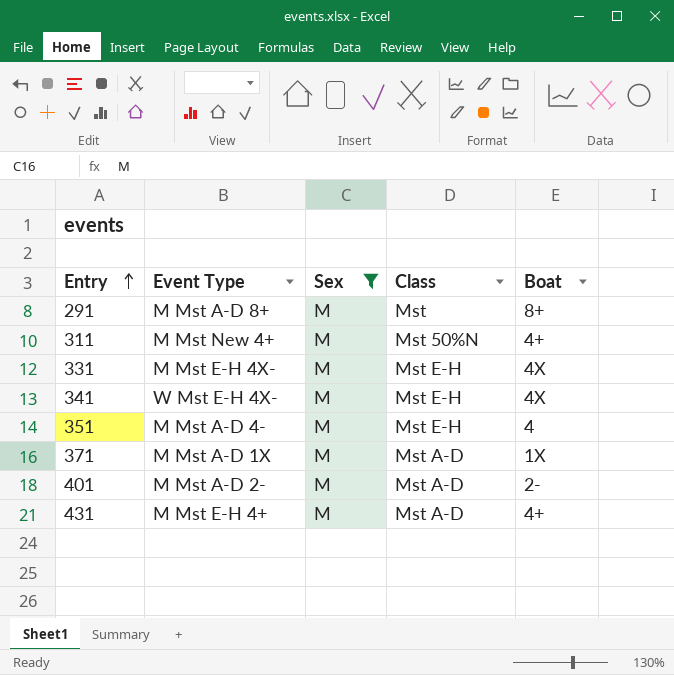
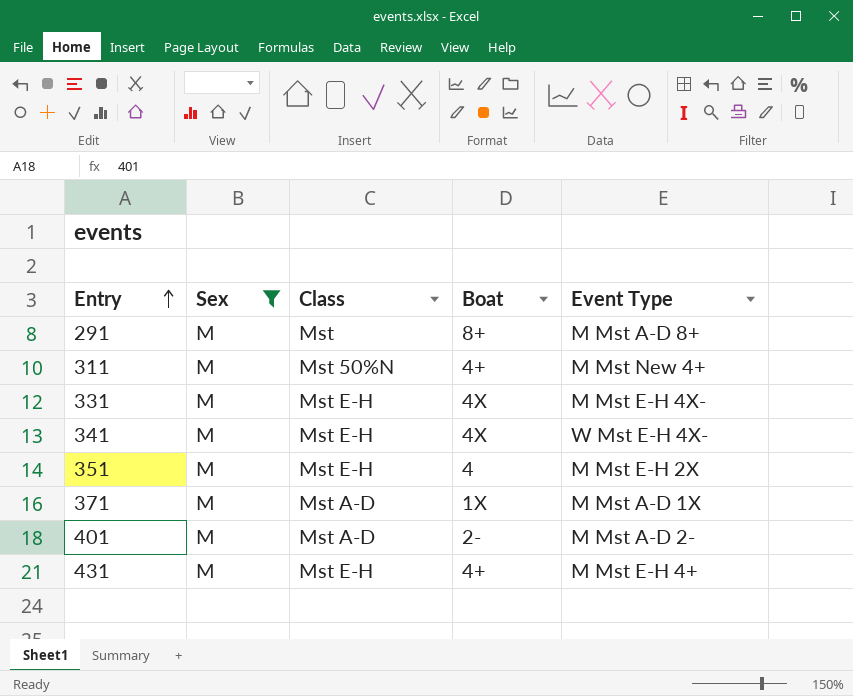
column Event Type | position: 2 -> 5
351 | Event Type: M Mst A-D 4- -> M Mst E-H 2X
431 | Class: Mst A-D -> Mst E-H

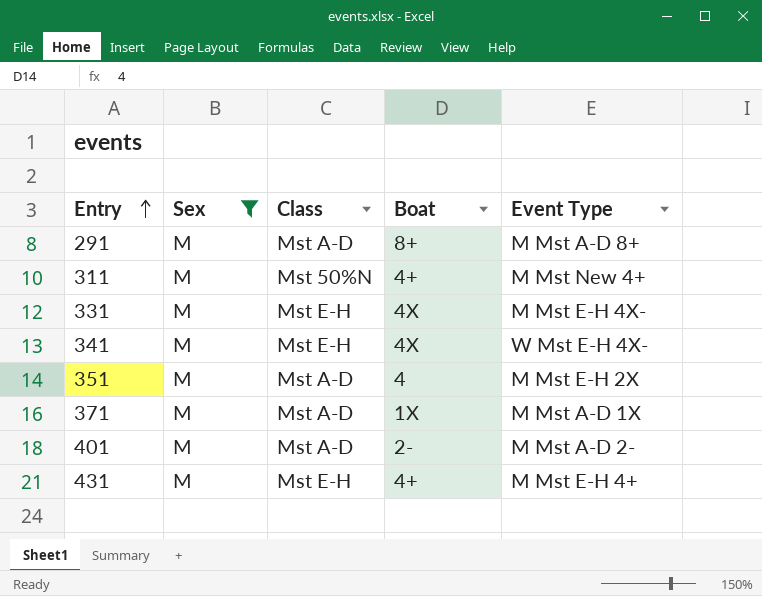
291 | Class: Mst -> Mst A-D
351 | Class: Mst E-H -> Mst A-D

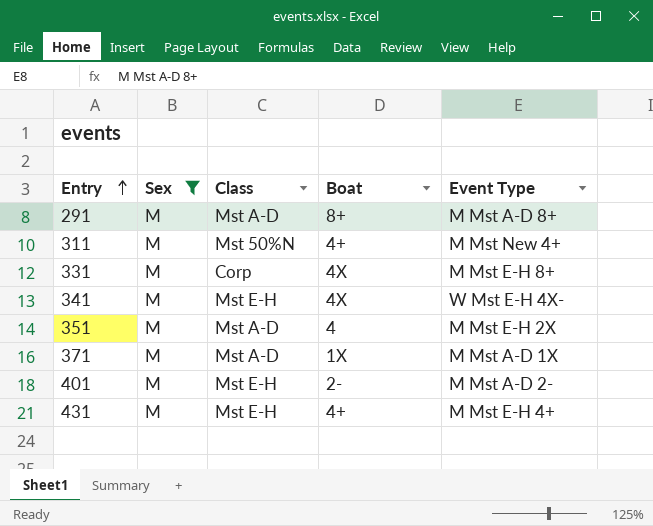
331 | Class: Mst E-H -> Corp
331 | Event Type: M Mst E-H 4X- -> M Mst E-H 8+
401 | Class: Mst A-D -> Mst E-H

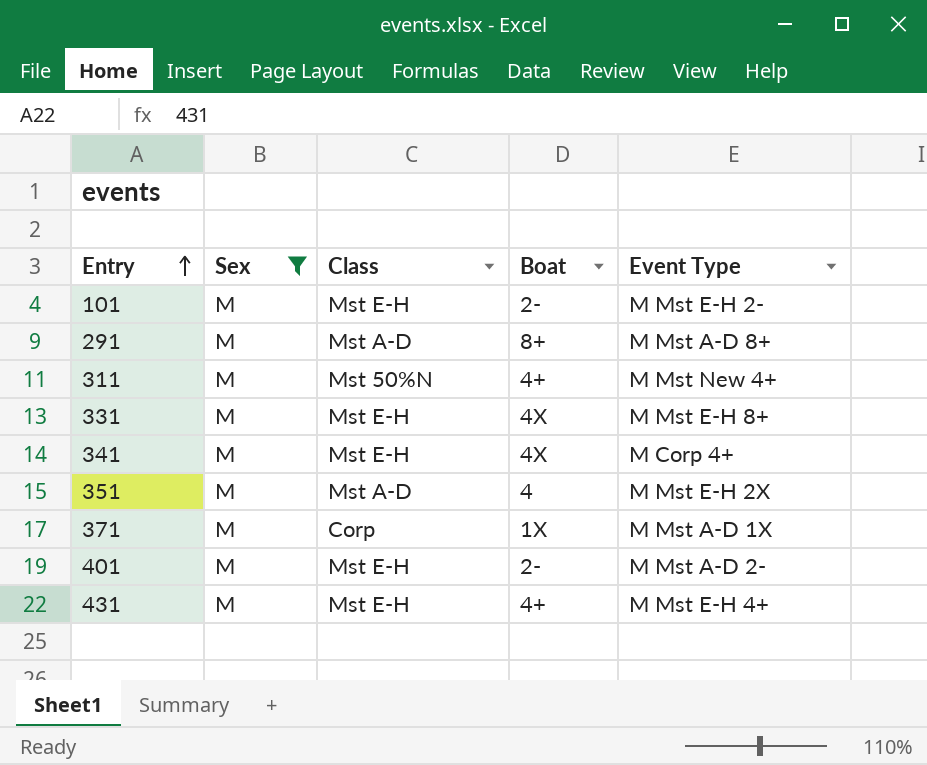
row 101: none -> M | Mst E-H | 2- | M Mst E-H 2-
331 | Class: Corp -> Mst E-H
341 | Event Type: W Mst E-H 4X- -> M Corp 4+
371 | Class: Mst A-D -> Corp

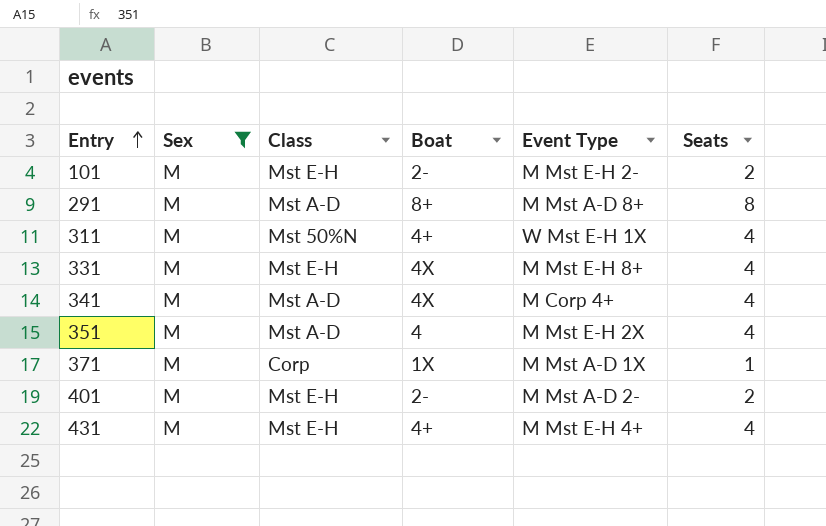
column Seats | position: none -> 6
311 | Event Type: M Mst New 4+ -> W Mst E-H 1X
341 | Class: Mst E-H -> Mst A-D

